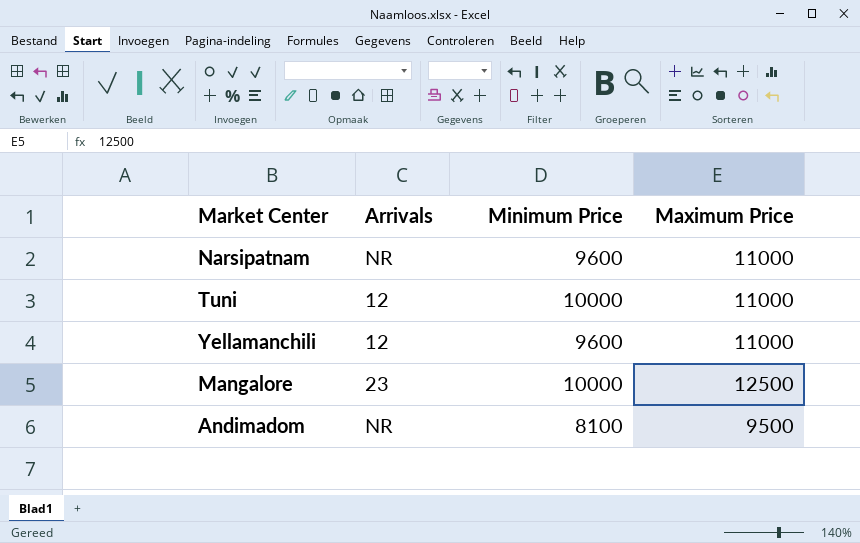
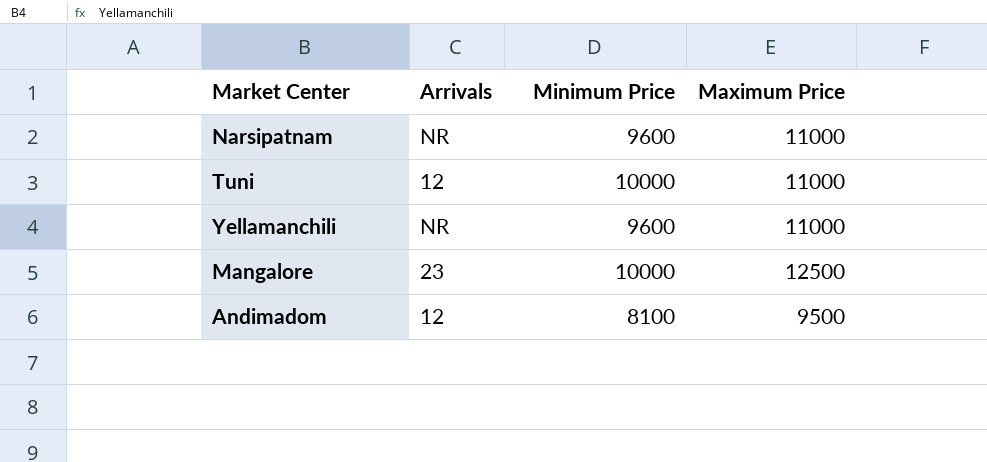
Yellamanchili | Arrivals: 12 -> NR
Andimadom | Arrivals: NR -> 12

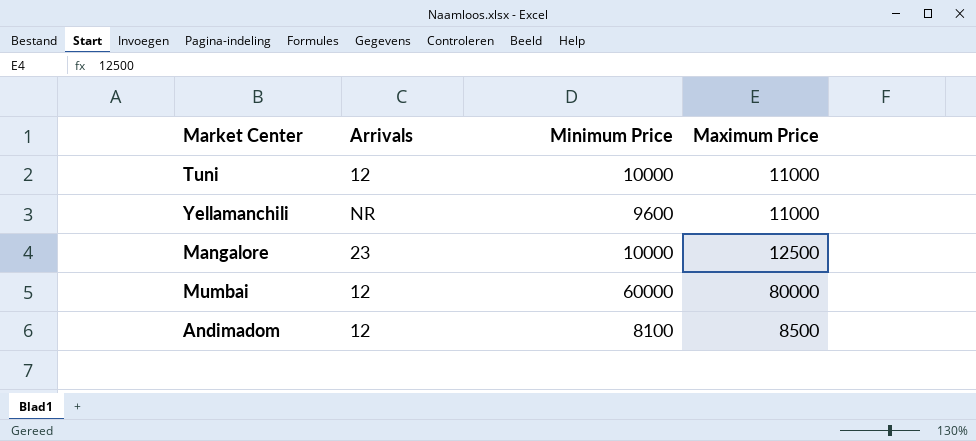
row Narsipatnam: NR | 9600 | 11000 -> none
row Mumbai: none -> 12 | 60000 | 80000
Andimadom | Maximum Price: 9500 -> 8500

